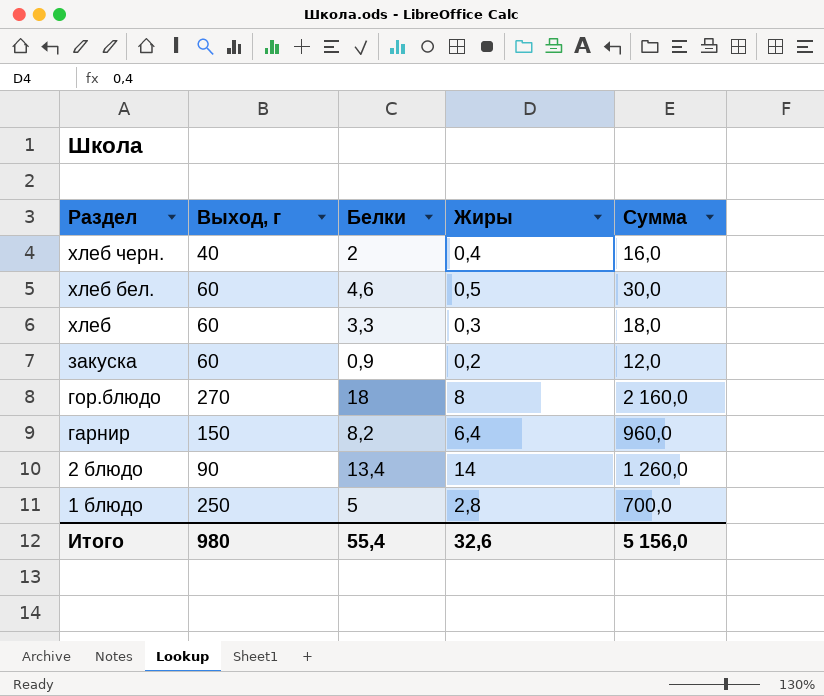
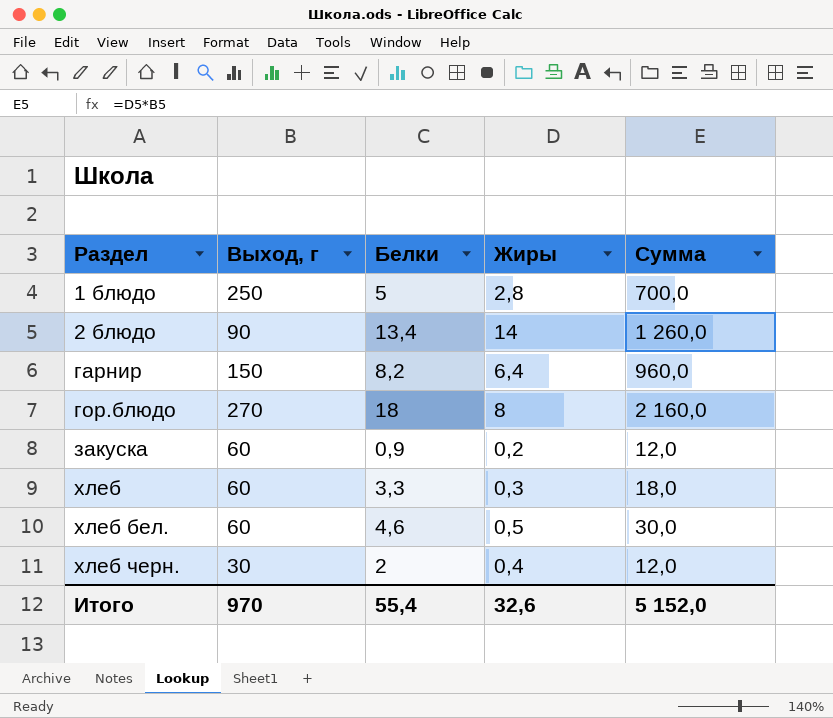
row order: Раздел descending -> Раздел ascending
хлеб черн. | Выход, г: 40 -> 30
хлеб черн. | Сумма: 16,0 -> 12,0
Итого | Выход, г: 980 -> 970
Итого | Сумма: 5 156,0 -> 5 152,0

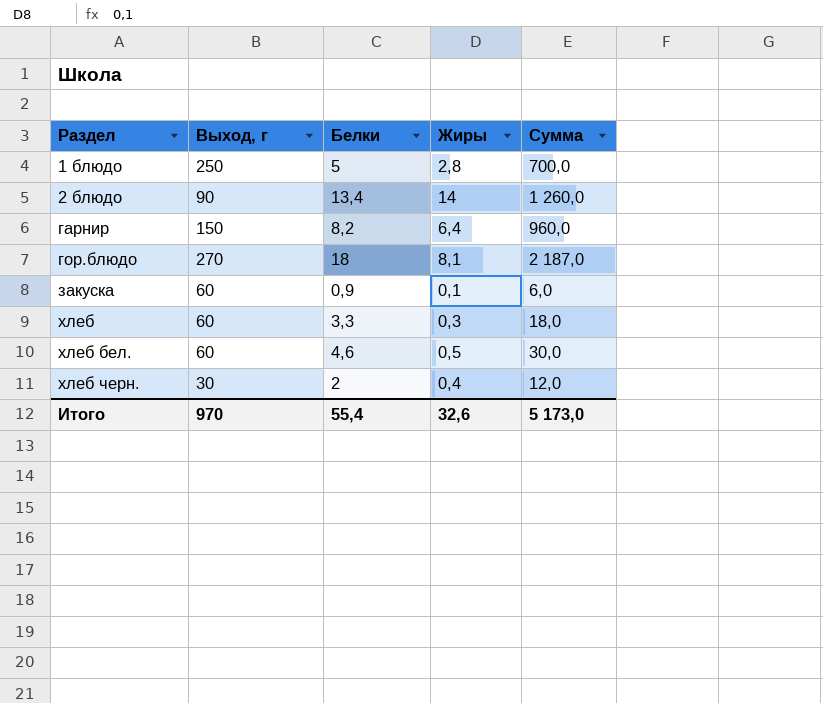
гор.блюдо | Жиры: 8 -> 8,1
гор.блюдо | Сумма: 2 160,0 -> 2 187,0
закуска | Жиры: 0,2 -> 0,1
закуска | Сумма: 12,0 -> 6,0
Итого | Сумма: 5 152,0 -> 5 173,0

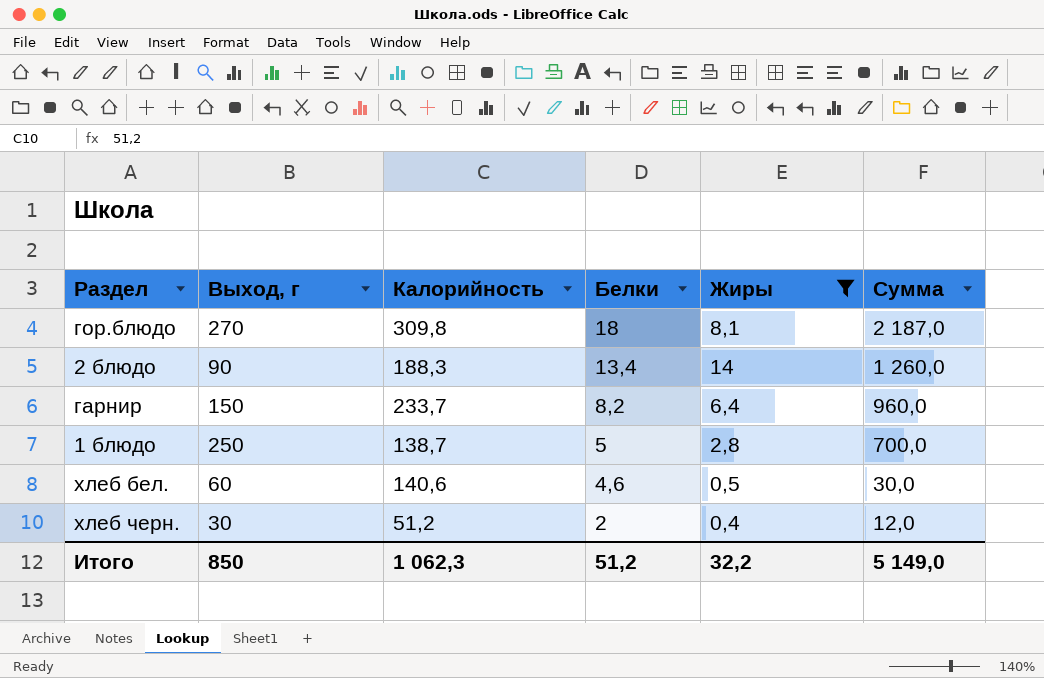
filter: none -> Жиры >= 0,4
row order: Раздел ascending -> Белки descending
column Калорийность | position: none -> 3
Итого | Выход, г: 970 -> 850
Итого | Белки: 55,4 -> 51,2
Итого | Жиры: 32,6 -> 32,2
Итого | Сумма: 5 173,0 -> 5 149,0

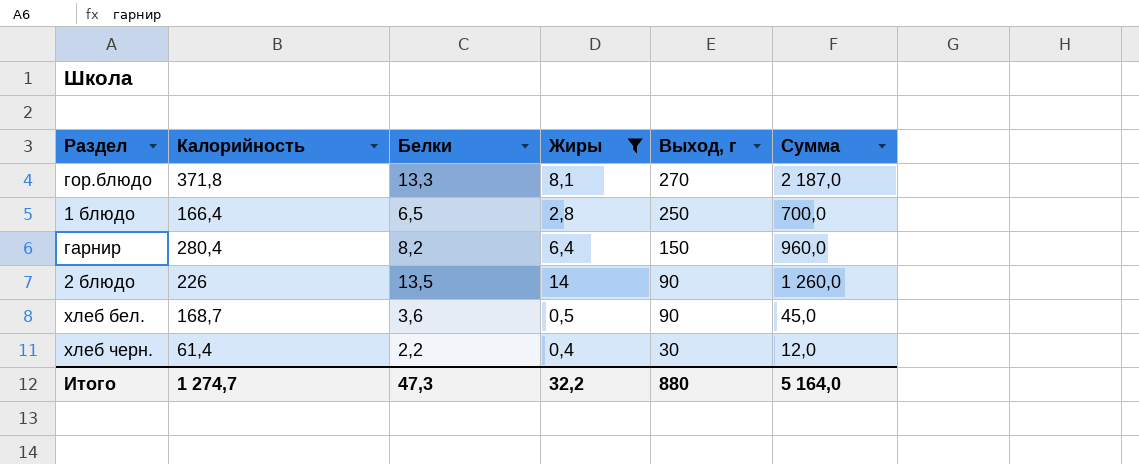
row order: Белки descending -> Выход, г descending
column Выход, г | position: 2 -> 5
гор.блюдо | Калорийность: 309,8 -> 371,8
гор.блюдо | Белки: 18 -> 13,3
1 блюдо | Калорийность: 138,7 -> 166,4
1 блюдо | Белки: 5 -> 6,5
гарнир | Калорийность: 233,7 -> 280,4
2 блюдо | Калорийность: 188,3 -> 226
2 блюдо | Белки: 13,4 -> 13,5
хлеб бел. | Калорийность: 140,6 -> 168,7
хлеб бел. | Белки: 4,6 -> 3,6
хлеб бел. | Выход, г: 60 -> 90
хлеб бел. | Сумма: 30,0 -> 45,0
хлеб черн. | Калорийность: 51,2 -> 61,4
хлеб черн. | Белки: 2 -> 2,2
Итого | Калорийность: 1 062,3 -> 1 274,7
Итого | Белки: 51,2 -> 47,3
Итого | Выход, г: 850 -> 880
Итого | Сумма: 5 149,0 -> 5 164,0

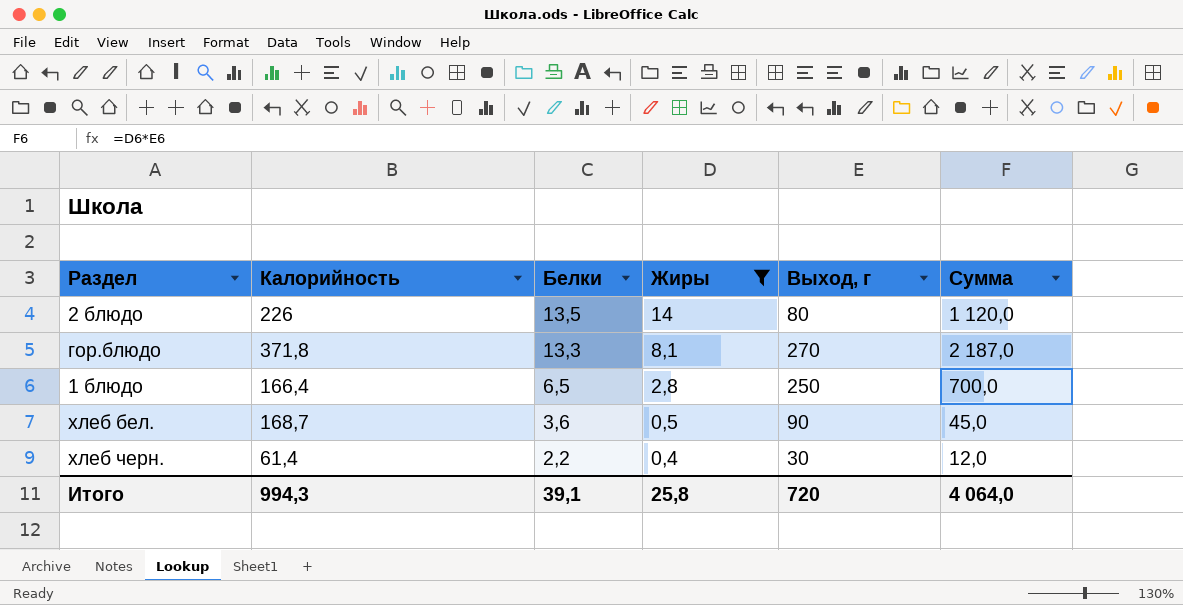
row order: Выход, г descending -> Белки descending
row гарнир: 280,4 | 8,2 | 6,4 | 150 | 960,0 -> none
2 блюдо | Выход, г: 90 -> 80
2 блюдо | Сумма: 1 260,0 -> 1 120,0
Итого | Калорийность: 1 274,7 -> 994,3
Итого | Белки: 47,3 -> 39,1
Итого | Жиры: 32,2 -> 25,8
Итого | Выход, г: 880 -> 720
Итого | Сумма: 5 164,0 -> 4 064,0

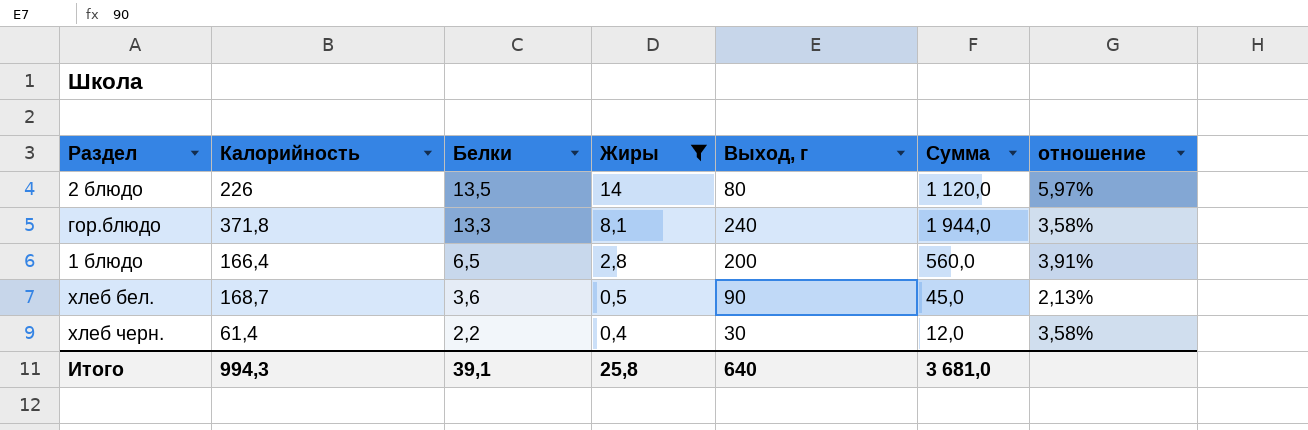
column отношение | formula: none -> [Белки] / [Калорийность]
гор.блюдо | Выход, г: 270 -> 240
гор.блюдо | Сумма: 2 187,0 -> 1 944,0
1 блюдо | Выход, г: 250 -> 200
1 блюдо | Сумма: 700,0 -> 560,0
Итого | Выход, г: 720 -> 640
Итого | Сумма: 4 064,0 -> 3 681,0

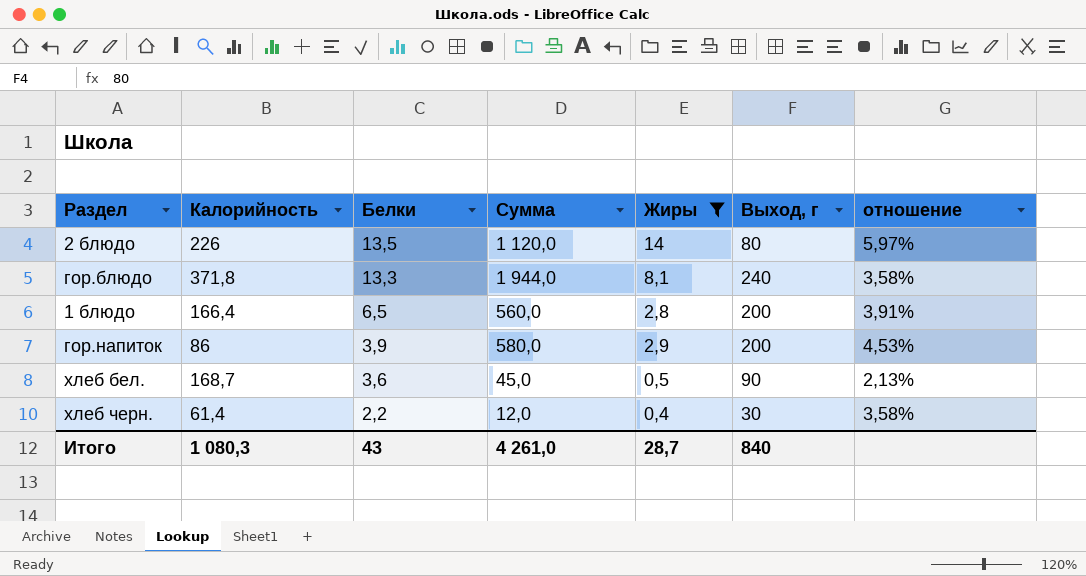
column Сумма | position: 6 -> 4
row гор.напиток: none -> 86 | 3,9 | 580,0 | 2,9 | 200 | 4,53%
Итого | Калорийность: 994,3 -> 1 080,3
Итого | Белки: 39,1 -> 43
Итого | Сумма: 3 681,0 -> 4 261,0
Итого | Жиры: 25,8 -> 28,7
Итого | Выход, г: 640 -> 840

